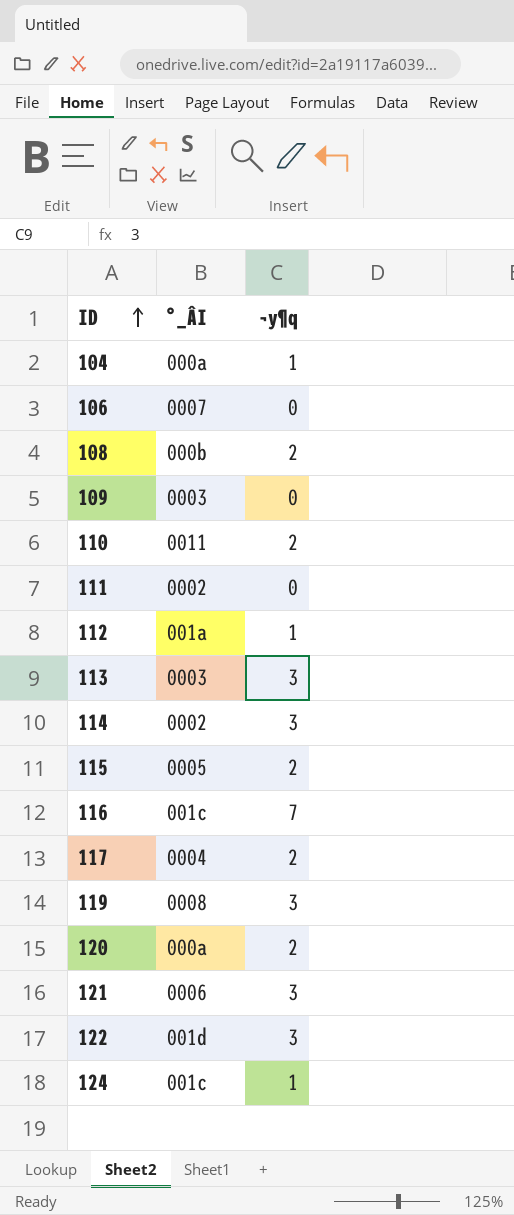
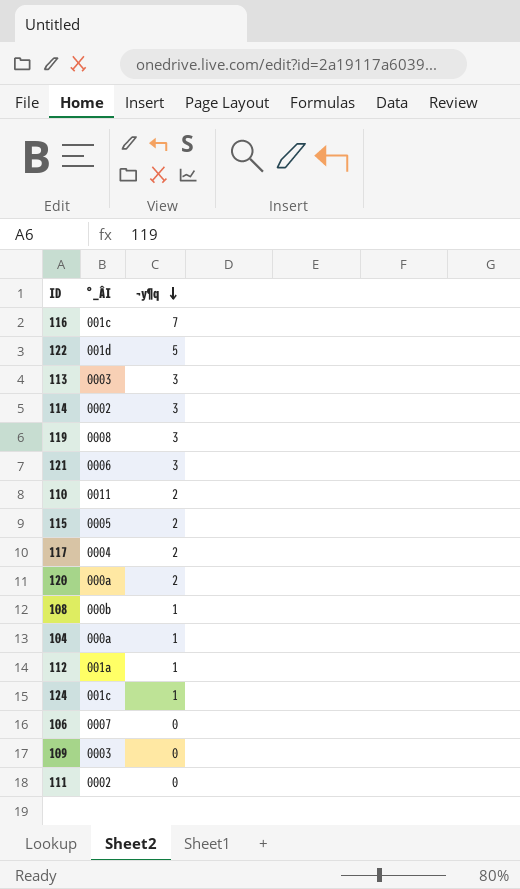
row order: ID ascending -> ¬y¶q descending
122 | ¬y¶q: 3 -> 5
108 | ¬y¶q: 2 -> 1

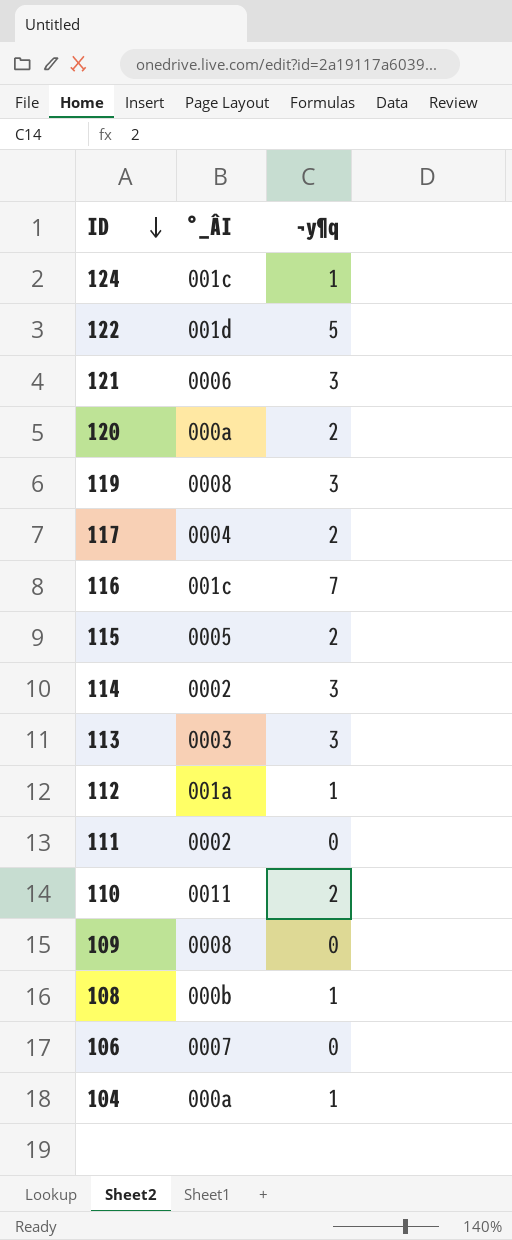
row order: ¬y¶q descending -> ID descending
109 | °_ÂI: 0003 -> 0008

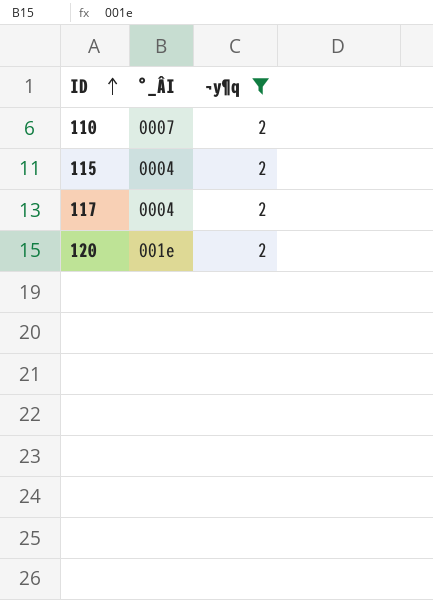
filter: none -> ¬y¶q = 2
row order: ID descending -> ID ascending
110 | °_ÂI: 0011 -> 0007
115 | °_ÂI: 0005 -> 0004
120 | °_ÂI: 000a -> 001e

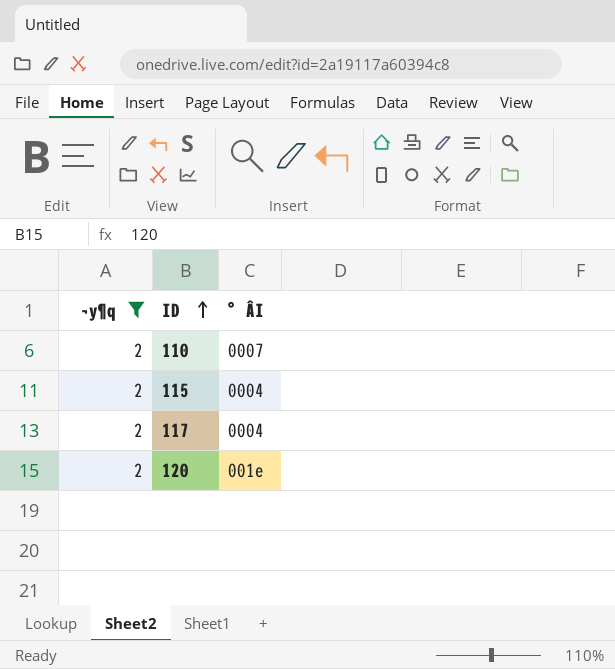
column ¬y¶q | position: 3 -> 1
column name: °_ÂI -> ° ÂI

